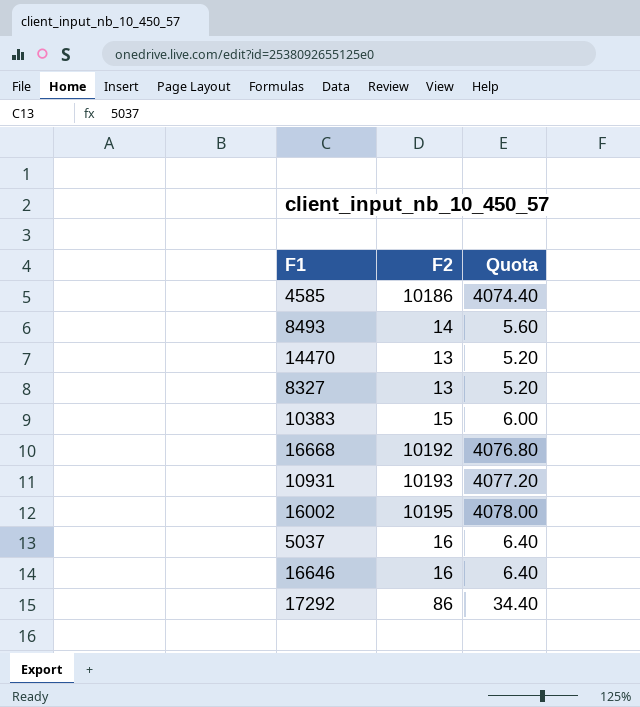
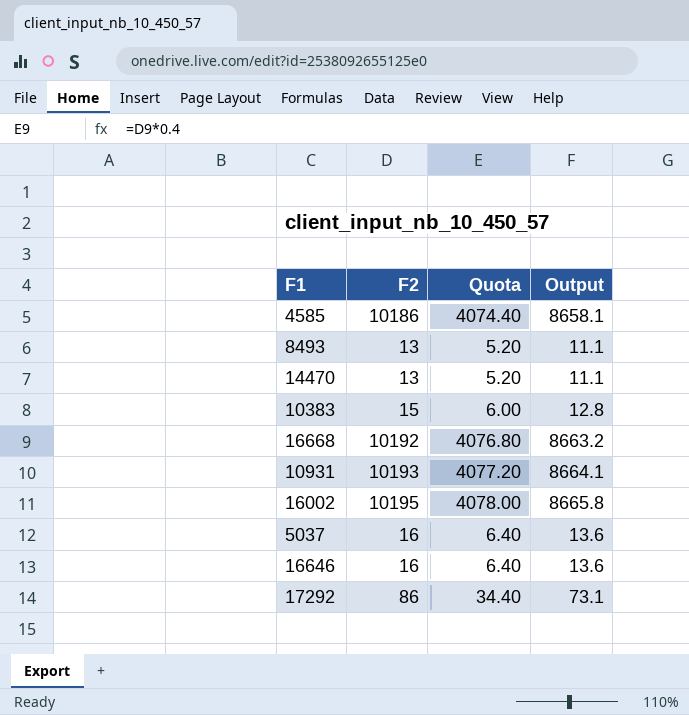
column Output | formula: none -> [F2] * 0.85
row 8327: 13 | 5.20 -> none
8493 | F2: 14 -> 13
8493 | Quota: 5.60 -> 5.20

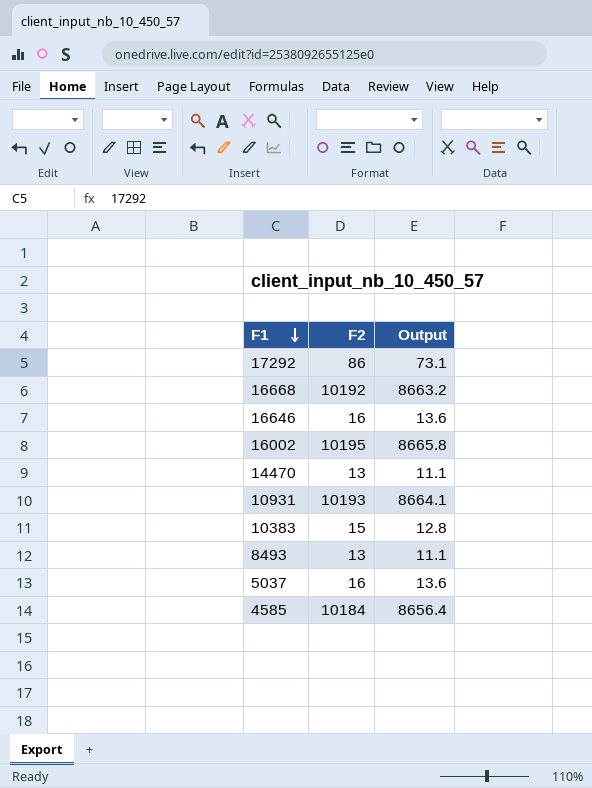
row order: none -> F1 descending
column Quota | formula: [F2] * 0.4 -> none
4585 | F2: 10186 -> 10184
4585 | Output: 8658.1 -> 8656.4

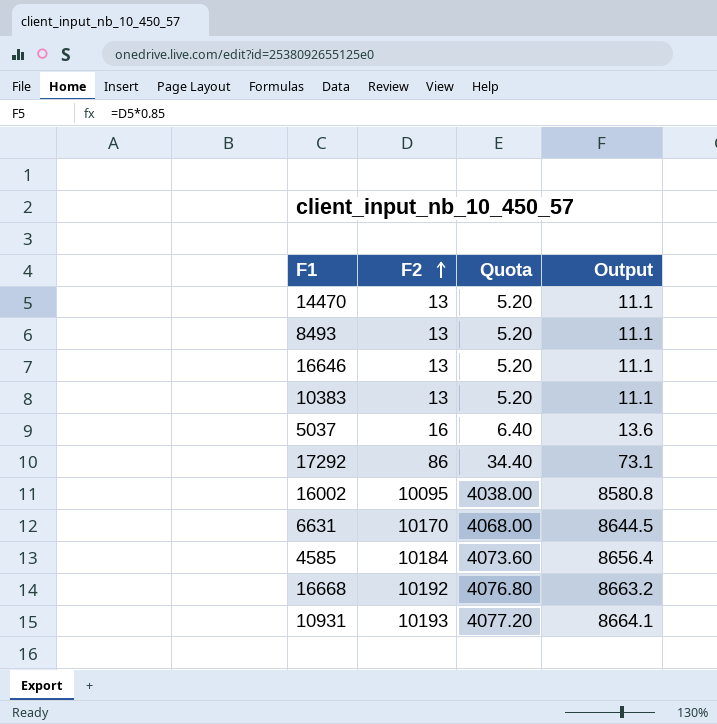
row order: F1 descending -> F2 ascending
column Quota | formula: none -> [F2] * 0.4
16646 | F2: 16 -> 13
16646 | Output: 13.6 -> 11.1
10383 | F2: 15 -> 13
10383 | Output: 12.8 -> 11.1
16002 | F2: 10195 -> 10095
16002 | Output: 8665.8 -> 8580.8
row 6631: none -> 10170 | 4068.00 | 8644.5

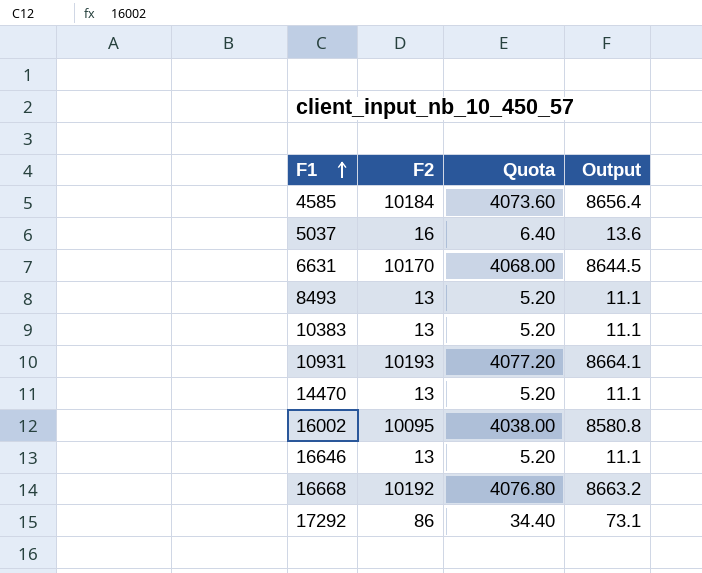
row order: F2 ascending -> F1 ascending

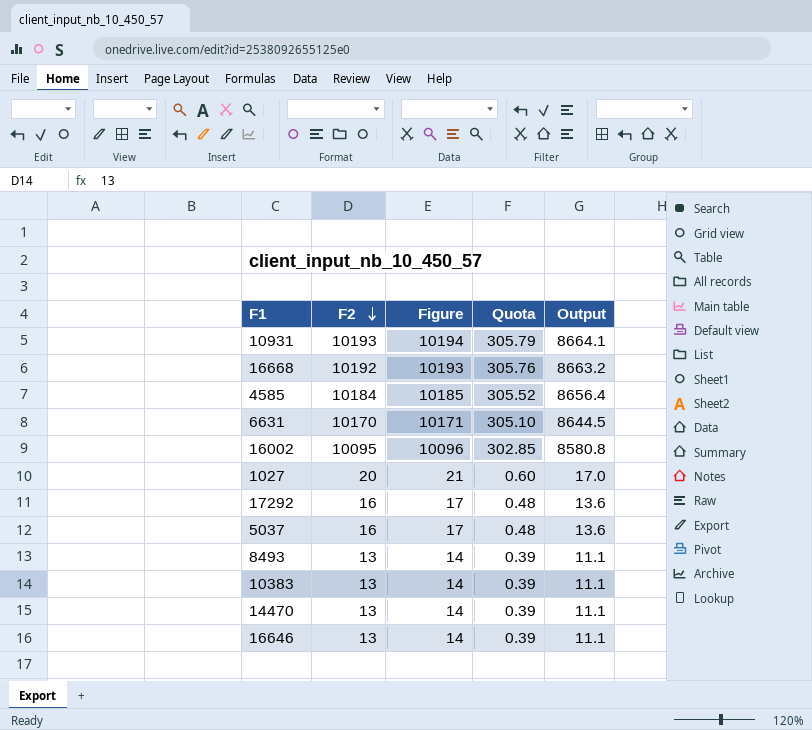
row order: F1 ascending -> F2 descending
column Figure | formula: none -> [F2] + 1
column Quota | formula: [F2] * 0.4 -> [F2] * 0.03
row 1027: none -> 20 | 21 | 0.60 | 17.0
17292 | F2: 86 -> 16
17292 | Output: 73.1 -> 13.6

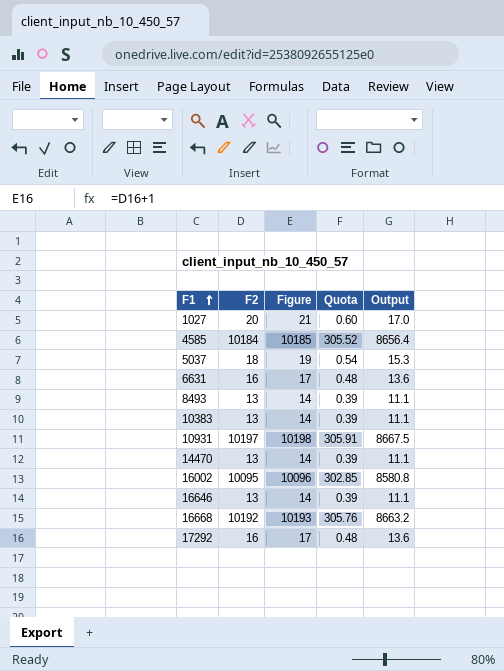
row order: F2 descending -> F1 ascending
5037 | F2: 16 -> 18
5037 | Figure: 17 -> 19
5037 | Quota: 0.48 -> 0.54
5037 | Output: 13.6 -> 15.3
6631 | F2: 10170 -> 16
6631 | Figure: 10171 -> 17
6631 | Quota: 305.10 -> 0.48
6631 | Output: 8644.5 -> 13.6
10931 | F2: 10193 -> 10197
10931 | Figure: 10194 -> 10198
10931 | Quota: 305.79 -> 305.91
10931 | Output: 8664.1 -> 8667.5

